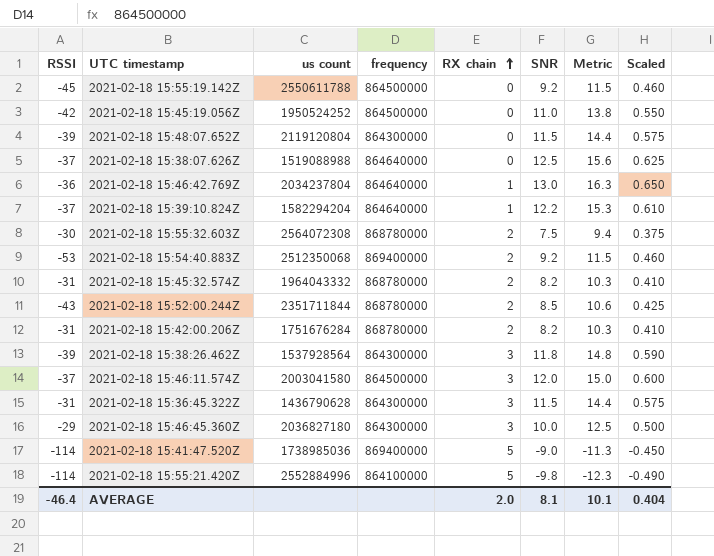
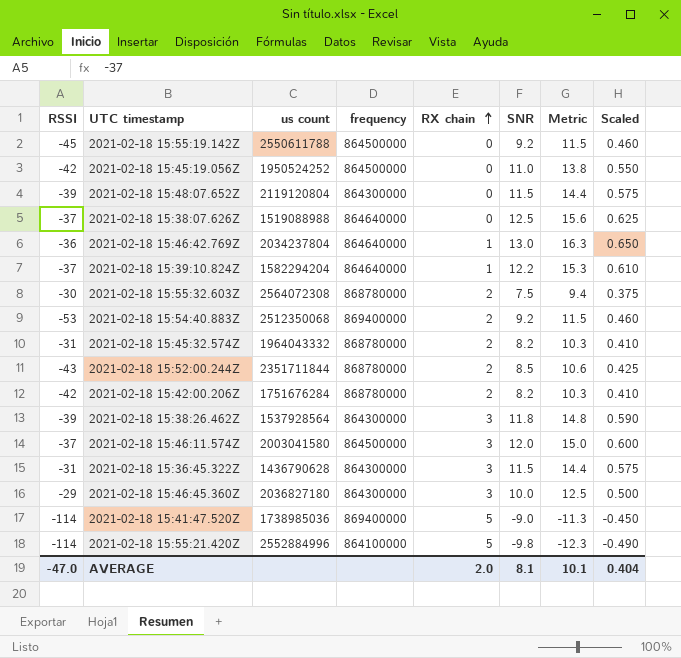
2021-02-18 15:42:00.206Z | RSSI: -31 -> -42
AVERAGE | RSSI: -46.4 -> -47.0

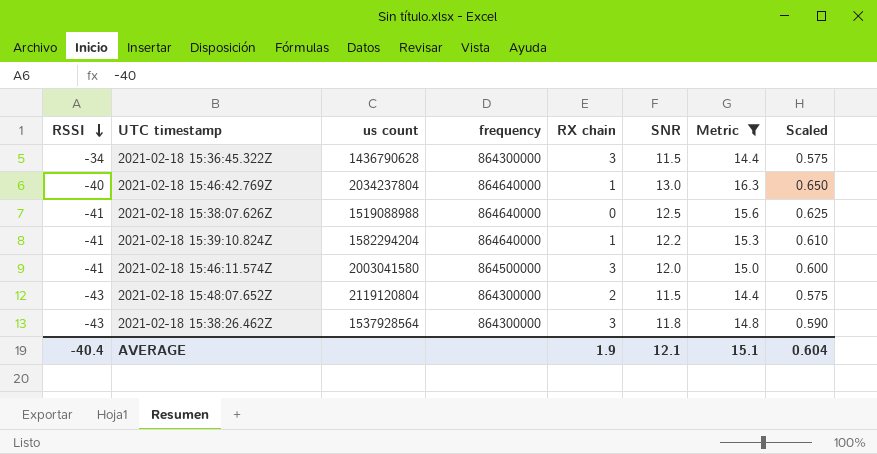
filter: none -> Metric >= 14.4
row order: RX chain ascending -> RSSI descending
2021-02-18 15:36:45.322Z | RSSI: -31 -> -34
2021-02-18 15:46:42.769Z | RSSI: -36 -> -40
2021-02-18 15:38:07.626Z | RSSI: -37 -> -41
2021-02-18 15:39:10.824Z | RSSI: -37 -> -41
2021-02-18 15:46:11.574Z | RSSI: -37 -> -41
2021-02-18 15:48:07.652Z | RSSI: -39 -> -43
2021-02-18 15:48:07.652Z | RX chain: 0 -> 2
2021-02-18 15:38:26.462Z | RSSI: -39 -> -43
AVERAGE | RSSI: -47.0 -> -40.4
AVERAGE | RX chain: 2.0 -> 1.9
AVERAGE | SNR: 8.1 -> 12.1
AVERAGE | Metric: 10.1 -> 15.1
AVERAGE | Scaled: 0.404 -> 0.604

